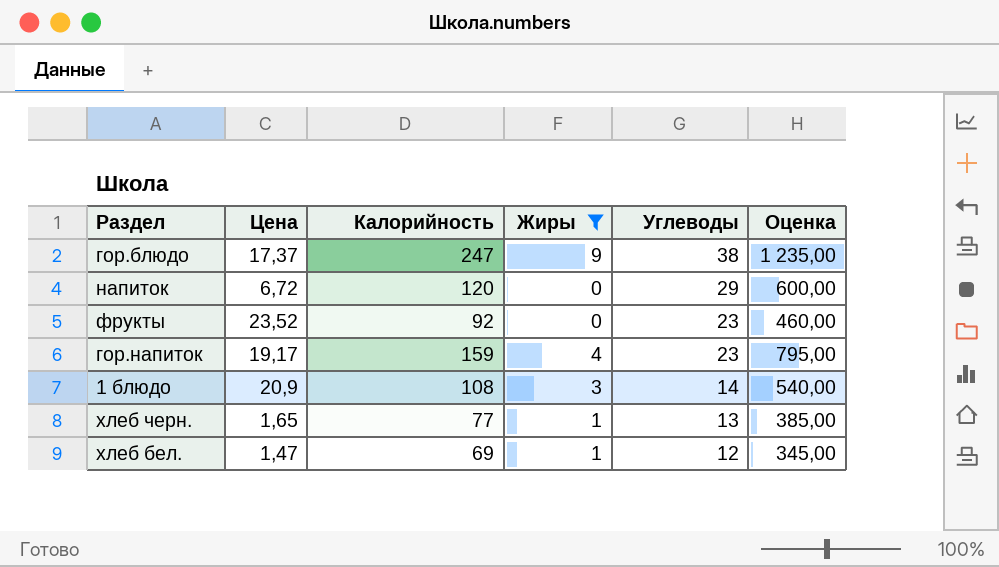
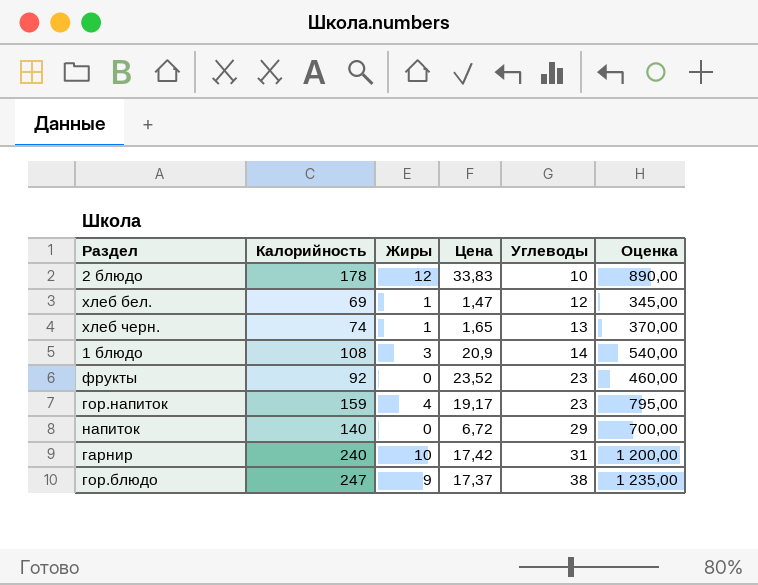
filter: Жиры <= 9 -> none
row order: Углеводы descending -> Углеводы ascending
column Цена | position: 2 -> 4
хлеб черн. | Калорийность: 77 -> 74
хлеб черн. | Оценка: 385,00 -> 370,00
напиток | Калорийность: 120 -> 140
напиток | Оценка: 600,00 -> 700,00

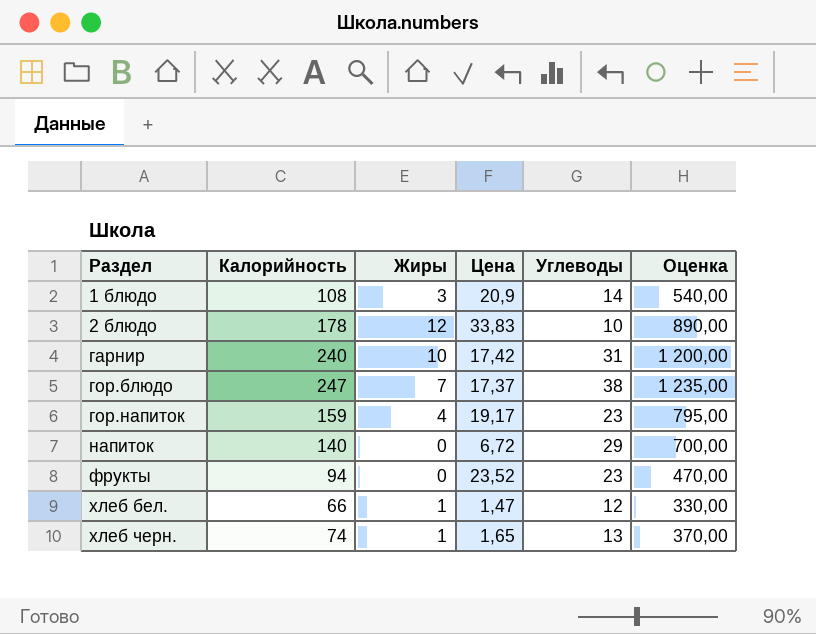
row order: Углеводы ascending -> Раздел ascending
гор.блюдо | Жиры: 9 -> 7
фрукты | Калорийность: 92 -> 94
фрукты | Оценка: 460,00 -> 470,00
хлеб бел. | Калорийность: 69 -> 66
хлеб бел. | Оценка: 345,00 -> 330,00

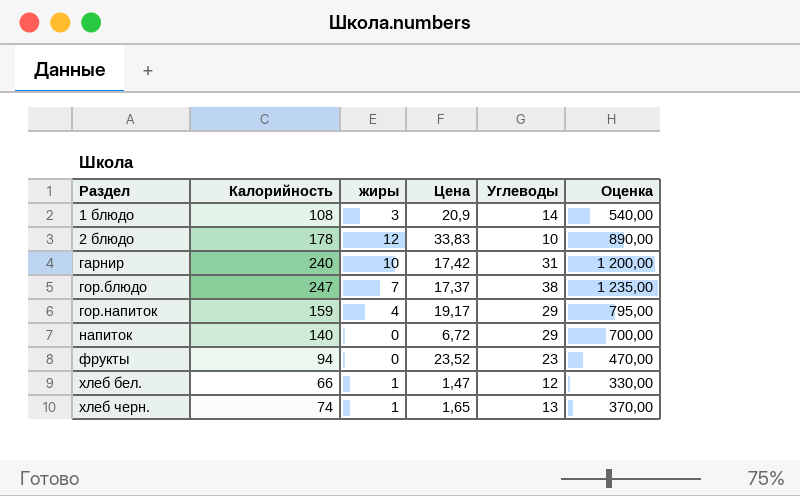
column name: Жиры -> жиры
гор.напиток | Углеводы: 23 -> 29

